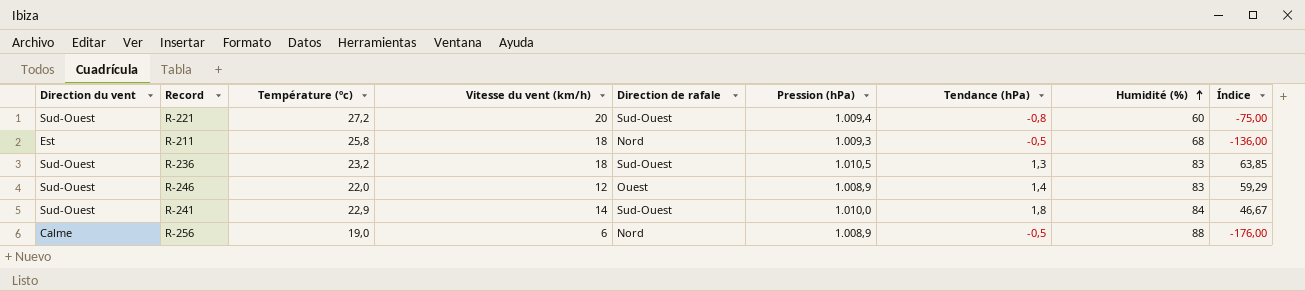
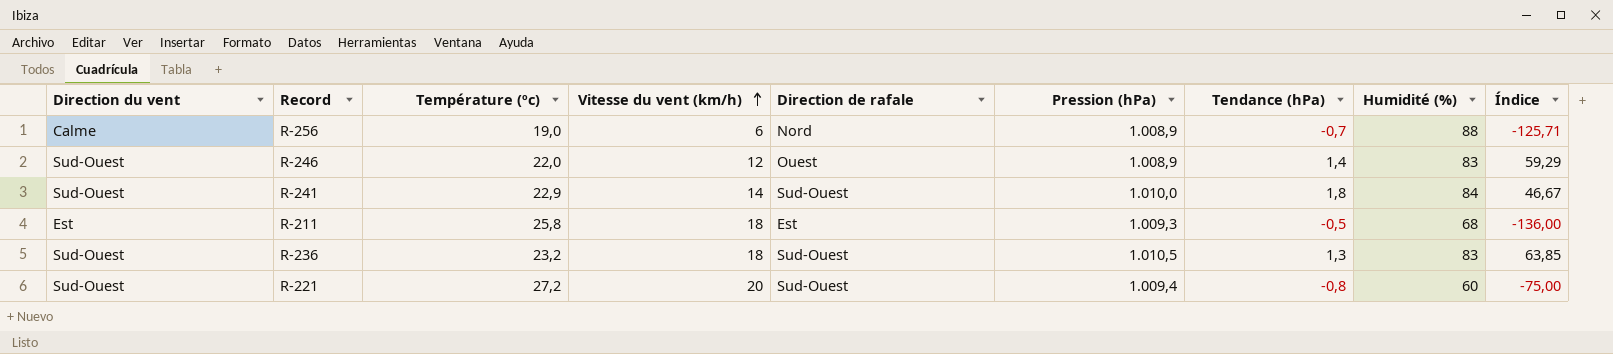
row order: Humidité (%) ascending -> Vitesse du vent (km/h) ascending
R-256 | Tendance (hPa): -0,5 -> -0,7
R-256 | Índice: -176,00 -> -125,71
R-211 | Direction de rafale: Nord -> Est

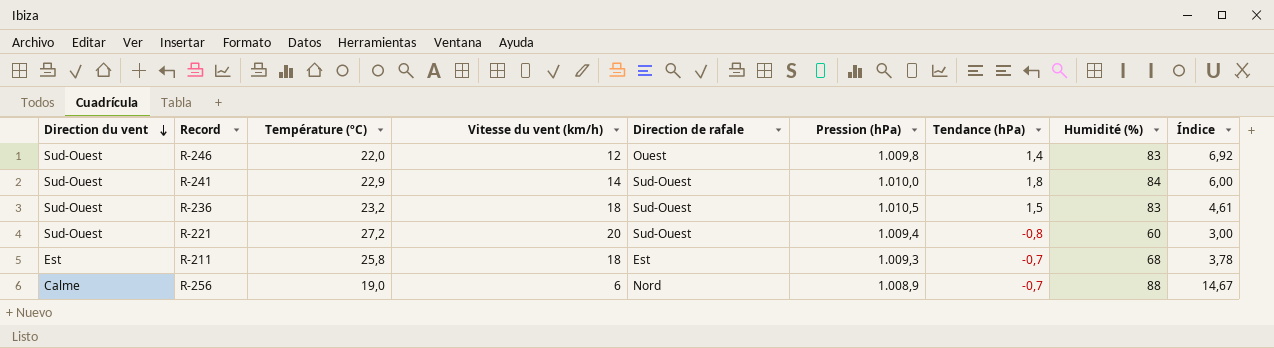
row order: Vitesse du vent (km/h) ascending -> Direction du vent descending
column name: Température (ºc) -> Température (ºC)
column Índice | formula: [Humidité (%)] / [Tendance (hPa)] -> [Humidité (%)] / [Vitesse du vent (km/h)]
R-246 | Pression (hPa): 1.008,9 -> 1.009,8
R-236 | Tendance (hPa): 1,3 -> 1,5
R-211 | Tendance (hPa): -0,5 -> -0,7

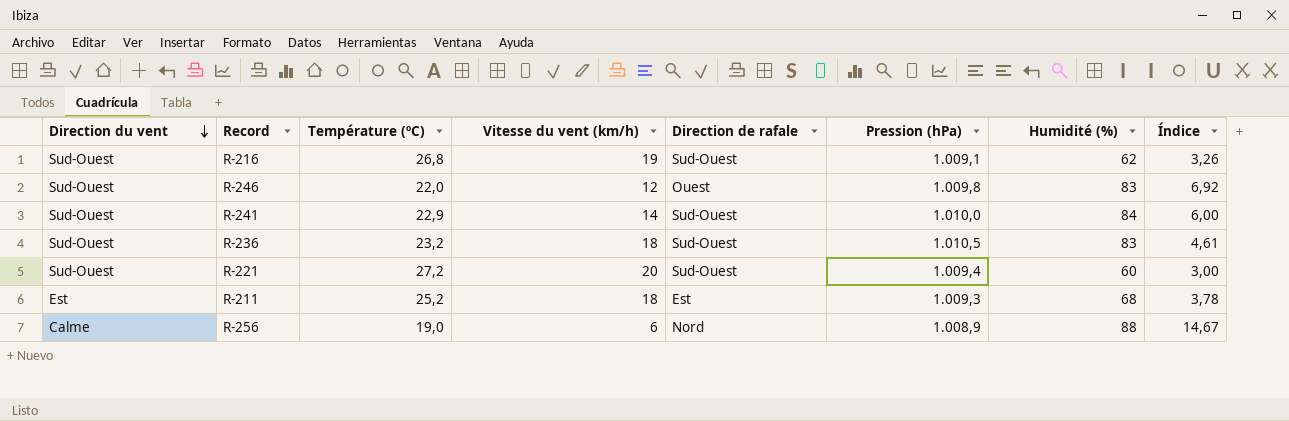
column Tendance (hPa) | position: 7 -> none
row R-216: none -> Sud-Ouest | 26,8 | 19 | Sud-Ouest | 1.009,1 | 62 | 3,26
R-211 | Température (ºC): 25,8 -> 25,2

